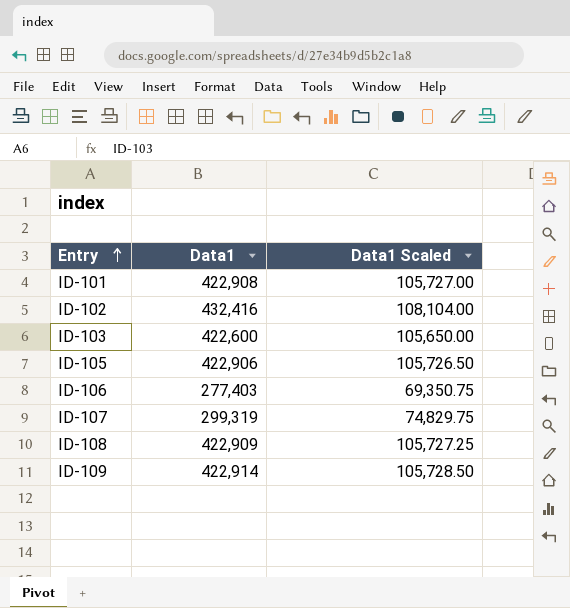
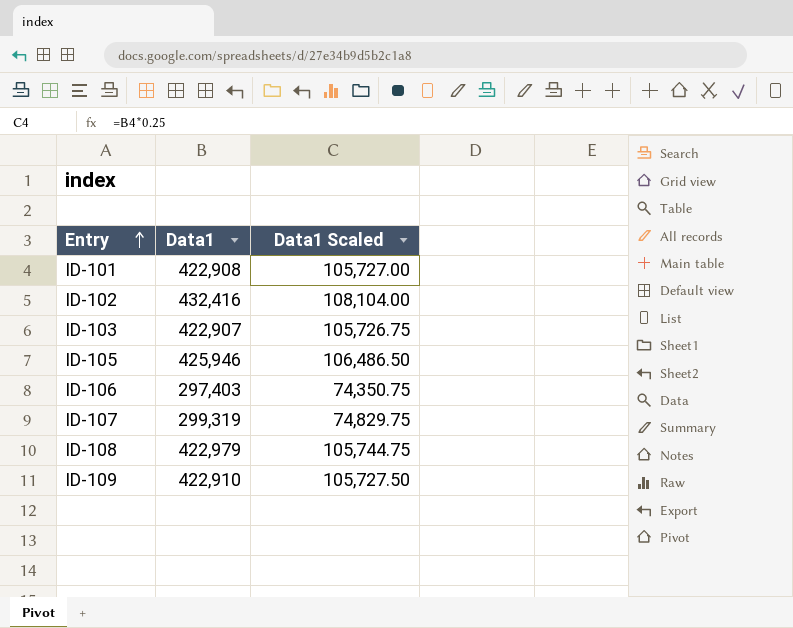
ID-103 | Data1: 422,600 -> 422,907
ID-103 | Data1 Scaled: 105,650.00 -> 105,726.75
ID-105 | Data1: 422,906 -> 425,946
ID-105 | Data1 Scaled: 105,726.50 -> 106,486.50
ID-106 | Data1: 277,403 -> 297,403
ID-106 | Data1 Scaled: 69,350.75 -> 74,350.75
ID-108 | Data1: 422,909 -> 422,979
ID-108 | Data1 Scaled: 105,727.25 -> 105,744.75
ID-109 | Data1: 422,914 -> 422,910
ID-109 | Data1 Scaled: 105,728.50 -> 105,727.50

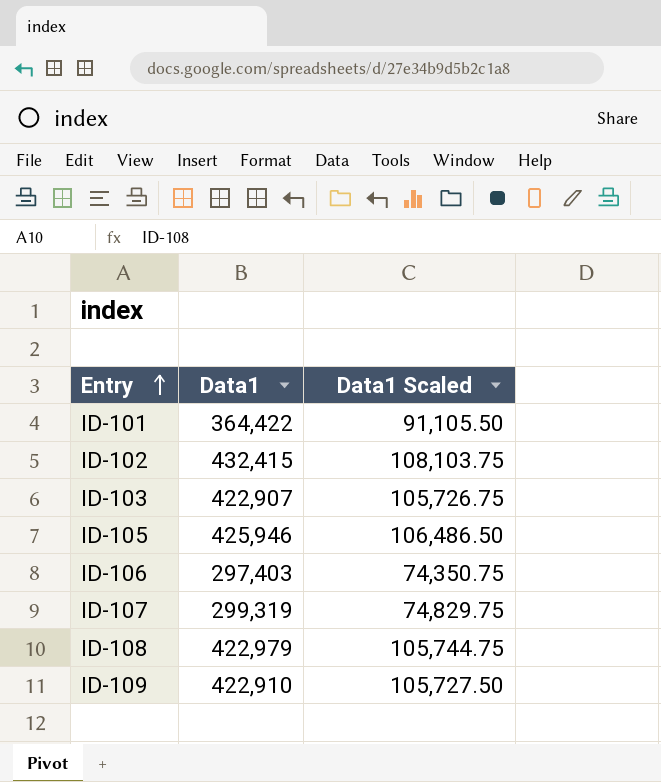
ID-101 | Data1: 422,908 -> 364,422
ID-101 | Data1 Scaled: 105,727.00 -> 91,105.50
ID-102 | Data1: 432,416 -> 432,415
ID-102 | Data1 Scaled: 108,104.00 -> 108,103.75

